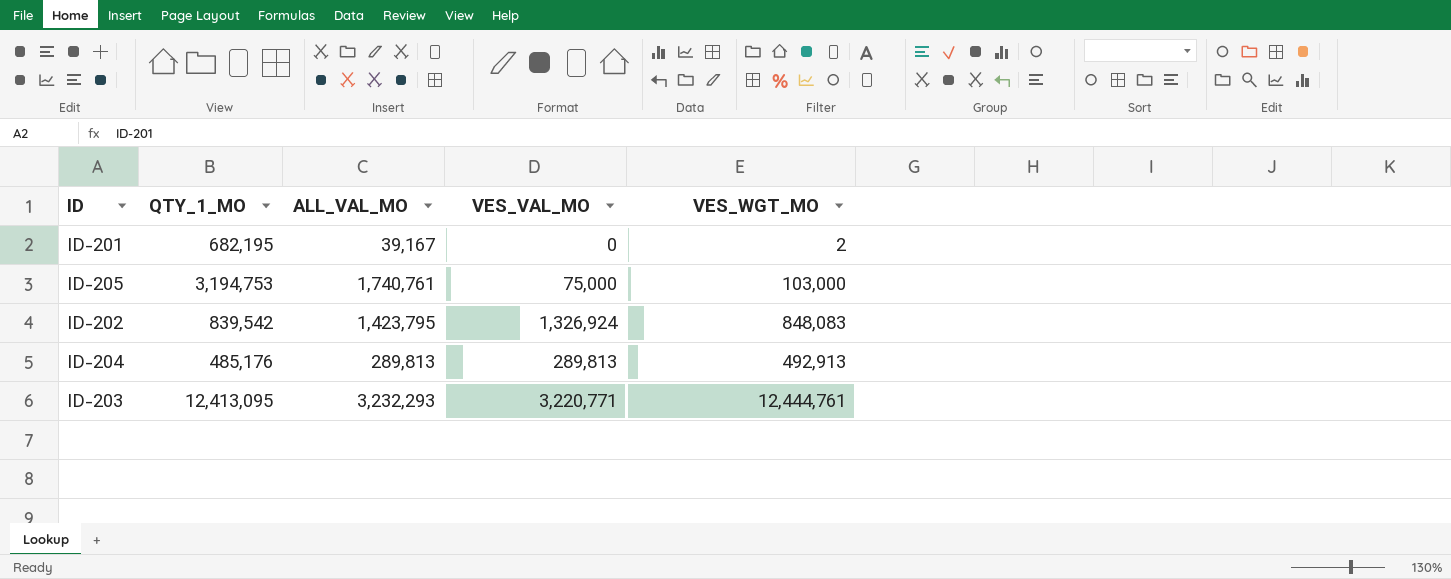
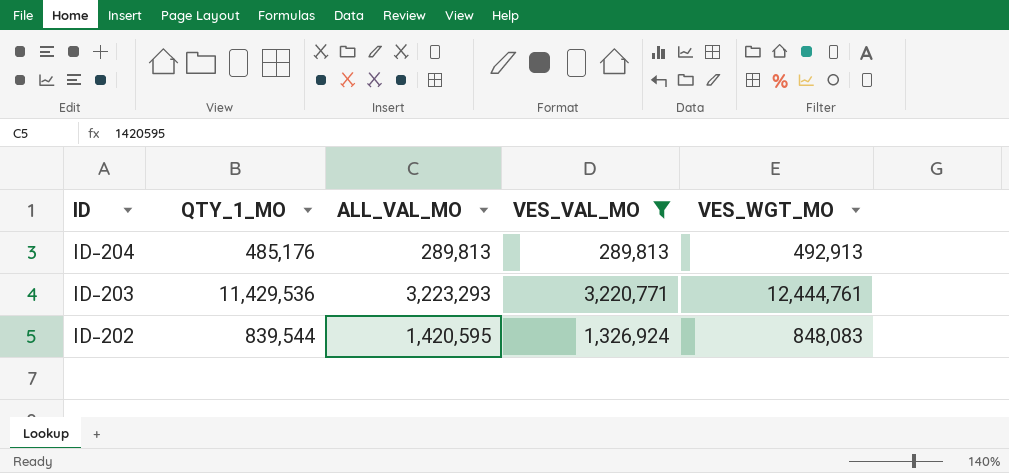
filter: none -> VES_VAL_MO >= 289,813
row order: none -> ID descending
ID-203 | QTY_1_MO: 12,413,095 -> 11,429,536
ID-203 | ALL_VAL_MO: 3,232,293 -> 3,223,293
ID-202 | QTY_1_MO: 839,542 -> 839,544
ID-202 | ALL_VAL_MO: 1,423,795 -> 1,420,595

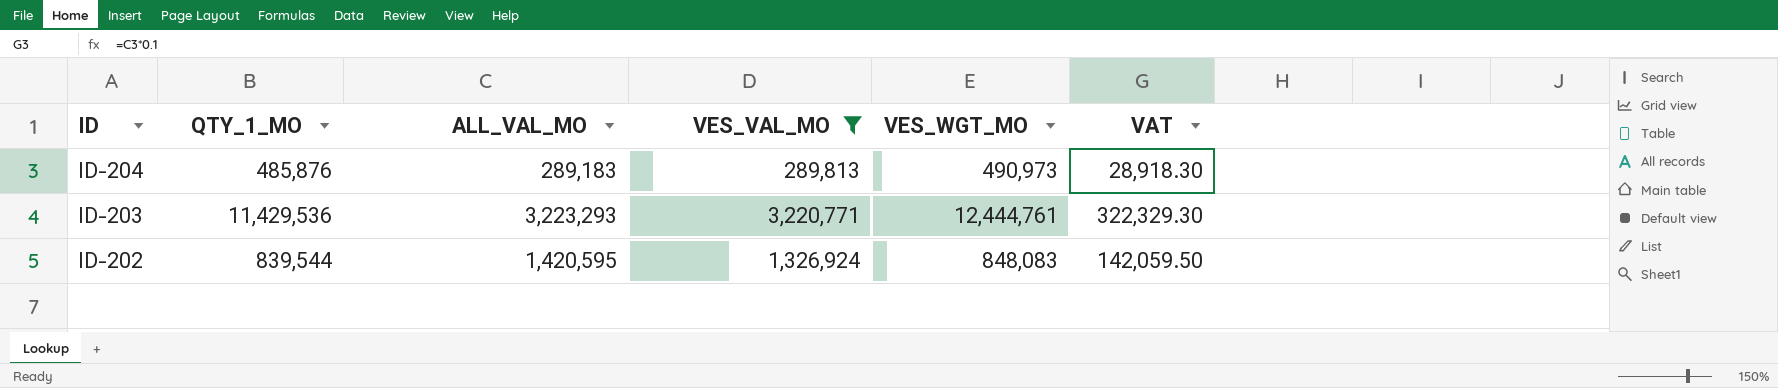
column VAT | formula: none -> [ALL_VAL_MO] * 0.1
ID-204 | QTY_1_MO: 485,176 -> 485,876
ID-204 | ALL_VAL_MO: 289,813 -> 289,183
ID-204 | VES_WGT_MO: 492,913 -> 490,973

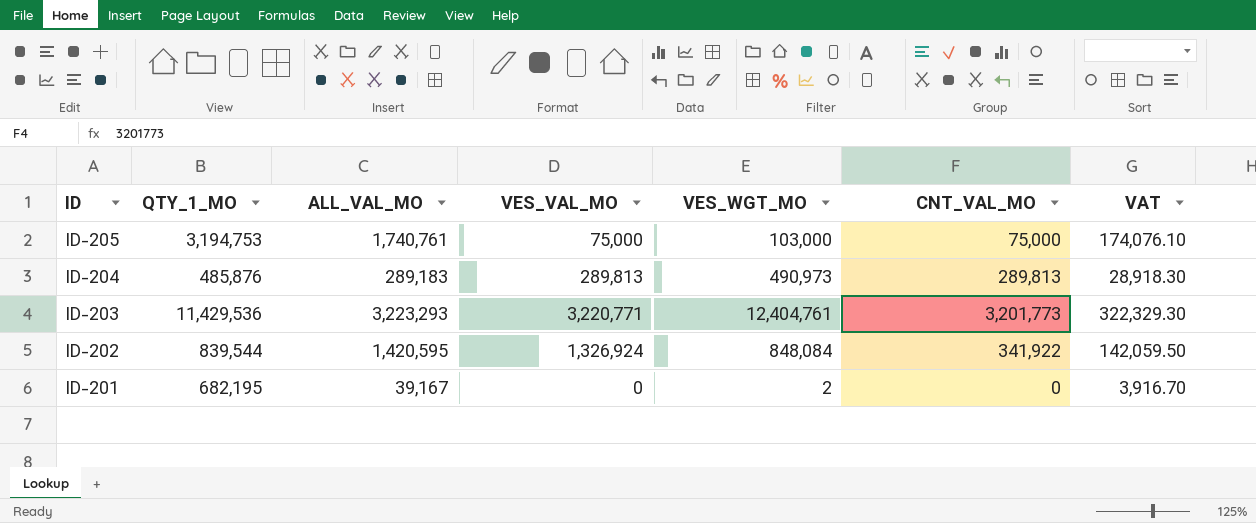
filter: VES_VAL_MO >= 289,813 -> none
column CNT_VAL_MO | position: none -> 6
ID-203 | VES_WGT_MO: 12,444,761 -> 12,404,761
ID-202 | VES_WGT_MO: 848,083 -> 848,084

